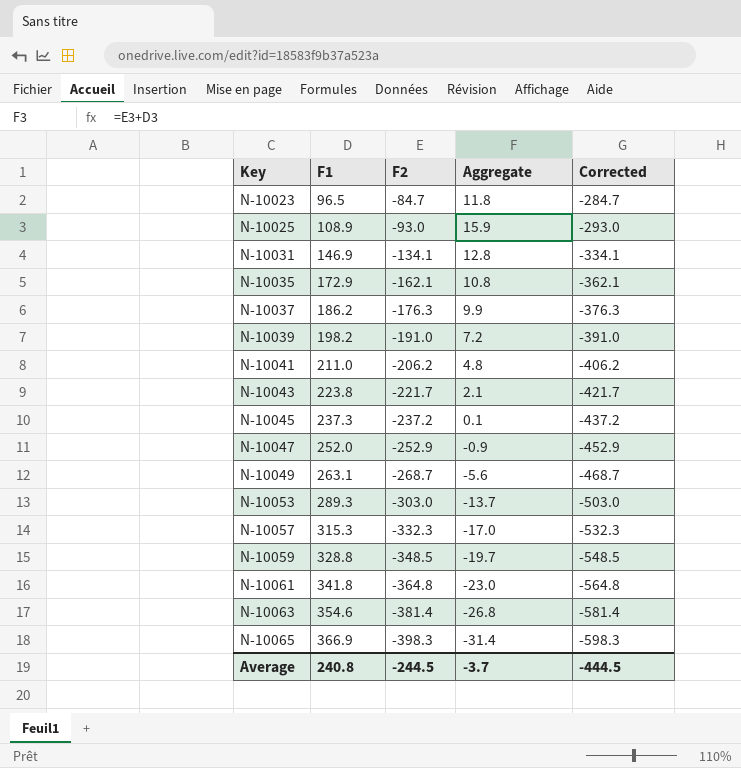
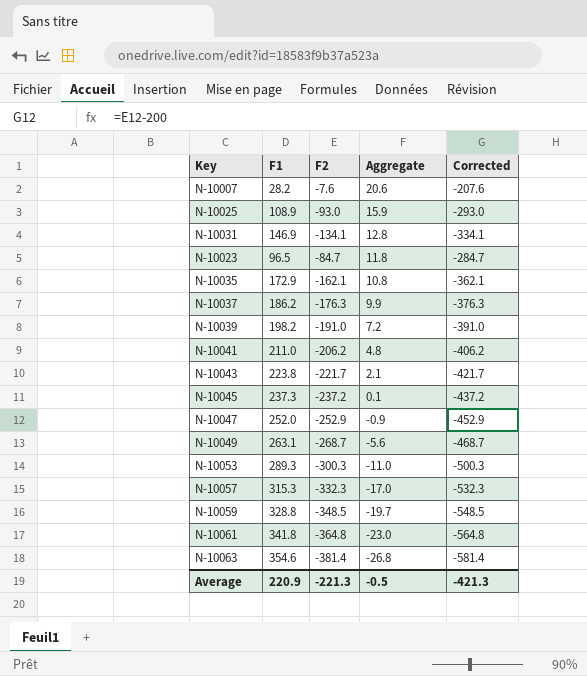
row order: Key ascending -> Aggregate descending
row N-10065: 366.9 | -398.3 | -31.4 | -598.3 -> none
row N-10007: none -> 28.2 | -7.6 | 20.6 | -207.6
N-10053 | F2: -303.0 -> -300.3
N-10053 | Aggregate: -13.7 -> -11.0
N-10053 | Corrected: -503.0 -> -500.3
Average | F1: 240.8 -> 220.9
Average | F2: -244.5 -> -221.3
Average | Aggregate: -3.7 -> -0.5
Average | Corrected: -444.5 -> -421.3

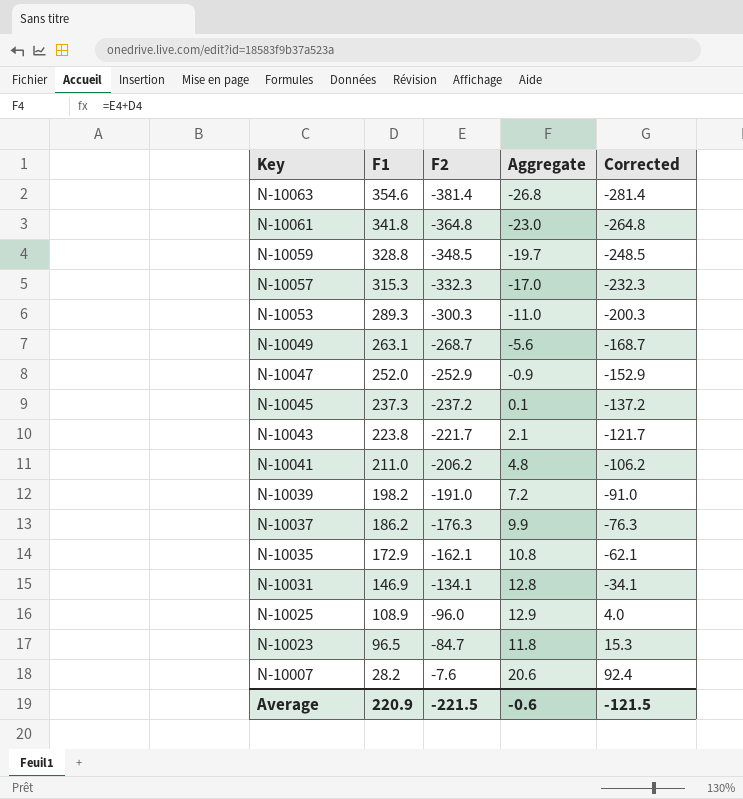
row order: Aggregate descending -> Key descending
column Corrected | formula: [F2] - 200 -> [F2] + 100
N-10025 | F2: -93.0 -> -96.0
N-10025 | Aggregate: 15.9 -> 12.9
Average | F2: -221.3 -> -221.5
Average | Aggregate: -0.5 -> -0.6
Average | Corrected: -421.3 -> -121.5

